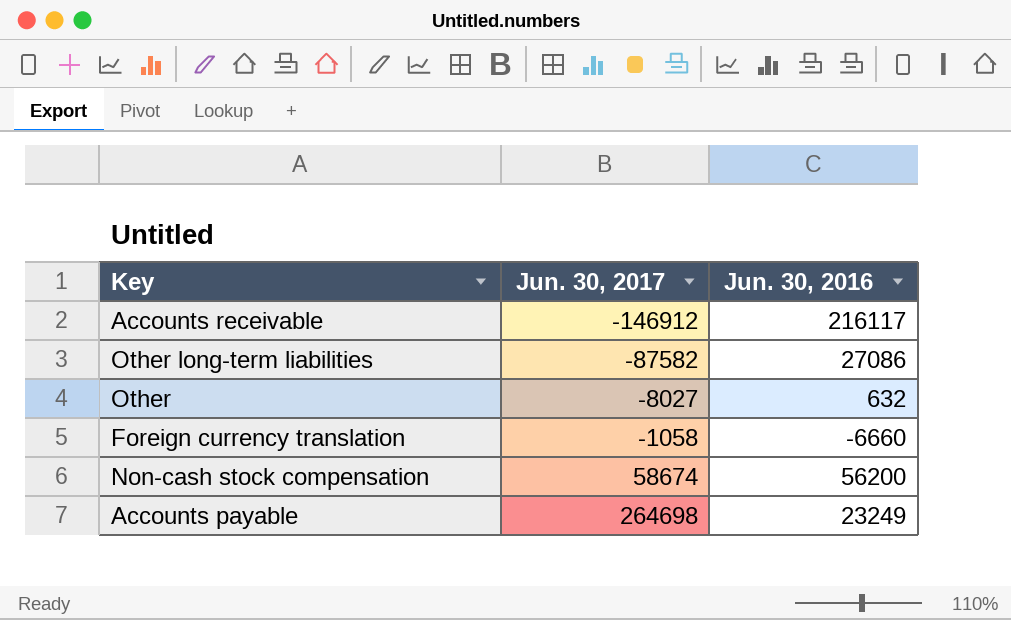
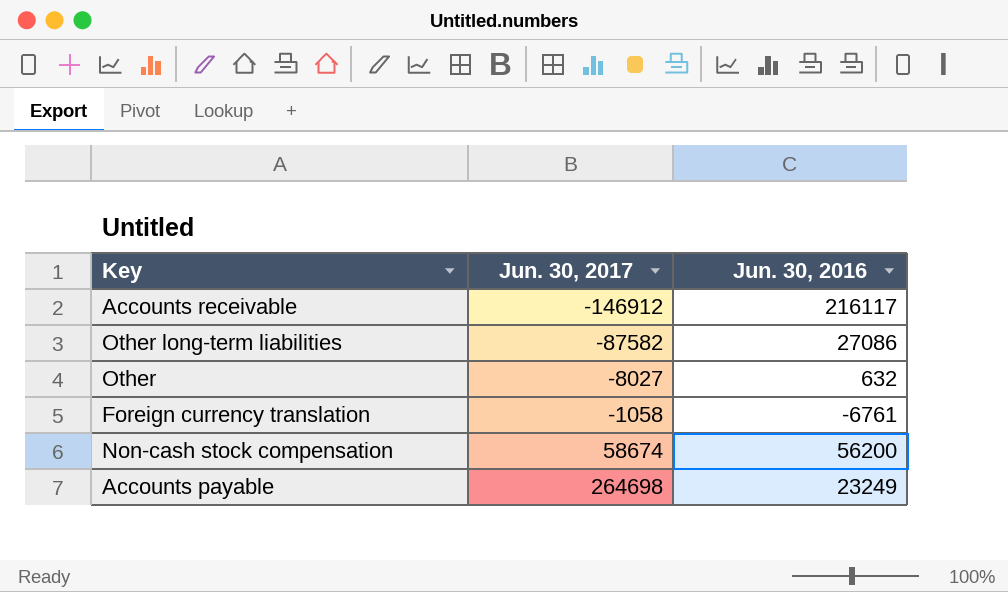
Foreign currency translation | Jun. 30, 2016: -6660 -> -6761

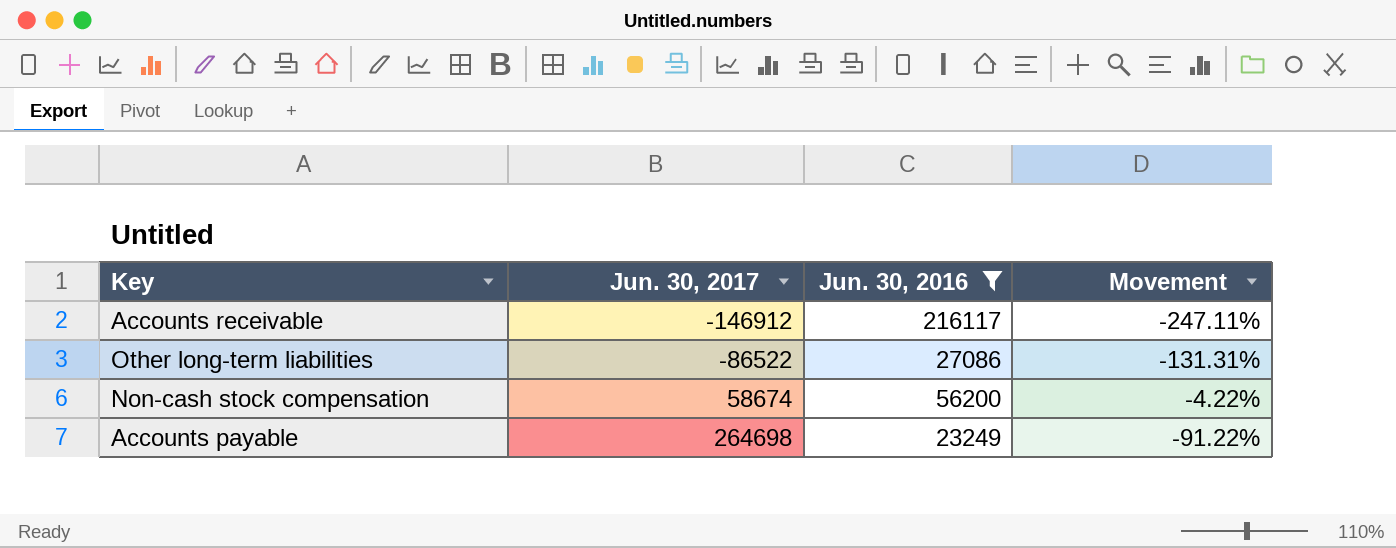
filter: none -> Jun. 30, 2016 >= 23249
column Movement | formula: none -> ([Jun. 30, 2016] - [Jun. 30, 2017]) / [Jun. 30, 2017]
Other long-term liabilities | Jun. 30, 2017: -87582 -> -86522

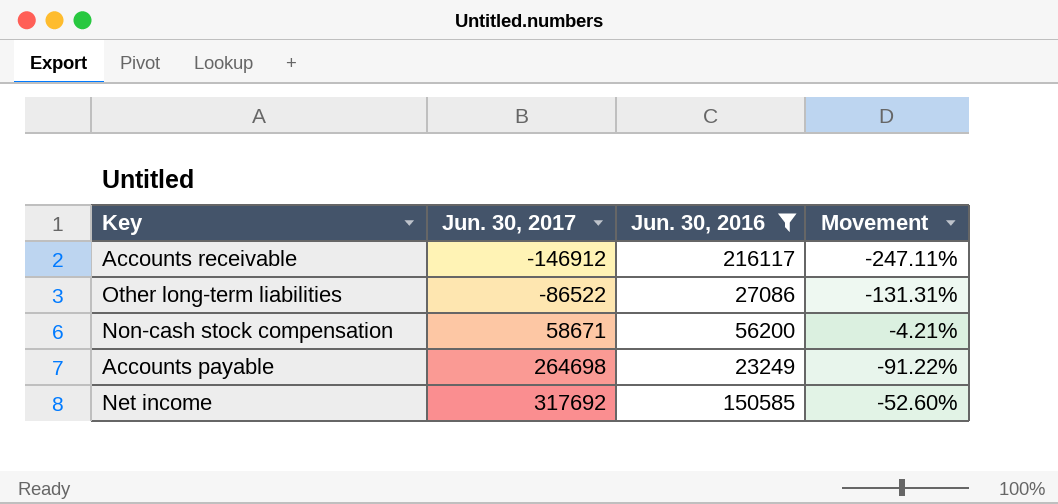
Non-cash stock compensation | Jun. 30, 2017: 58674 -> 58671
Non-cash stock compensation | Movement: -4.22% -> -4.21%
row Net income: none -> 317692 | 150585 | -52.60%

